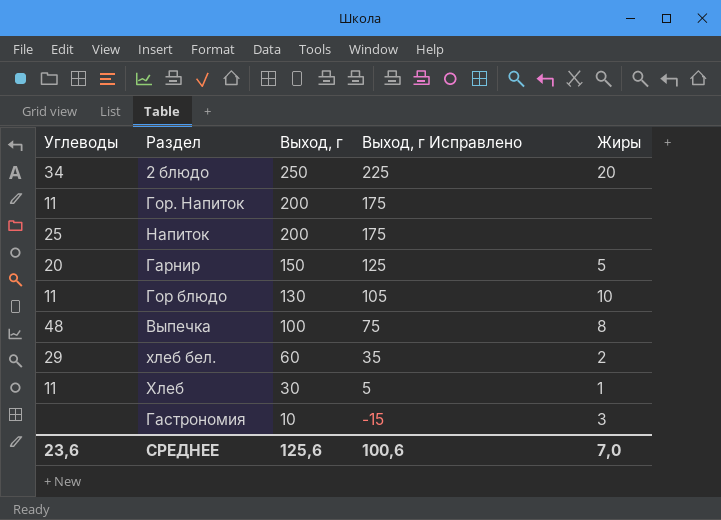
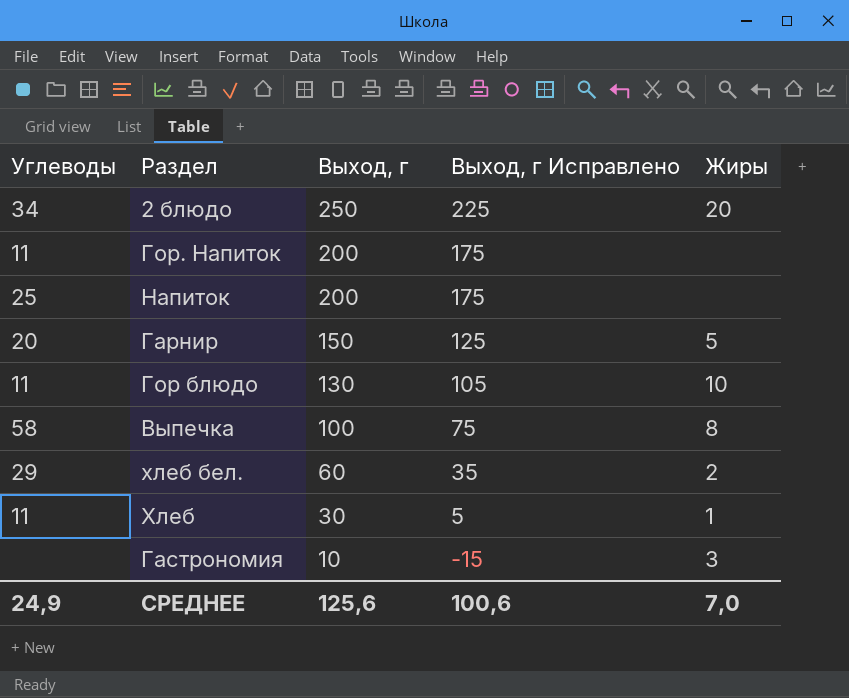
Выпечка | Углеводы: 48 -> 58
СРЕДНЕЕ | Углеводы: 23,6 -> 24,9

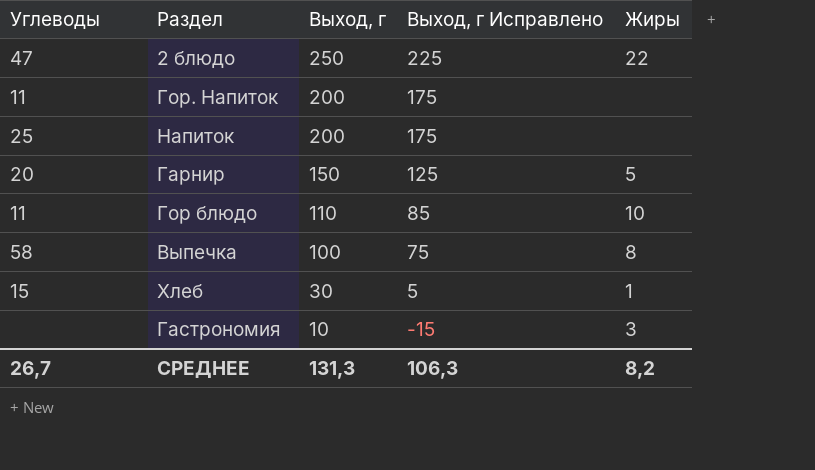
row хлеб бел.: 29 | 60 | 35 | 2 -> none
2 блюдо | Углеводы: 34 -> 47
2 блюдо | Жиры: 20 -> 22
Гор блюдо | Выход, г: 130 -> 110
Гор блюдо | Выход, г Исправлено: 105 -> 85
Хлеб | Углеводы: 11 -> 15
СРЕДНЕЕ | Углеводы: 24,9 -> 26,7
СРЕДНЕЕ | Выход, г: 125,6 -> 131,3
СРЕДНЕЕ | Выход, г Исправлено: 100,6 -> 106,3
СРЕДНЕЕ | Жиры: 7,0 -> 8,2

